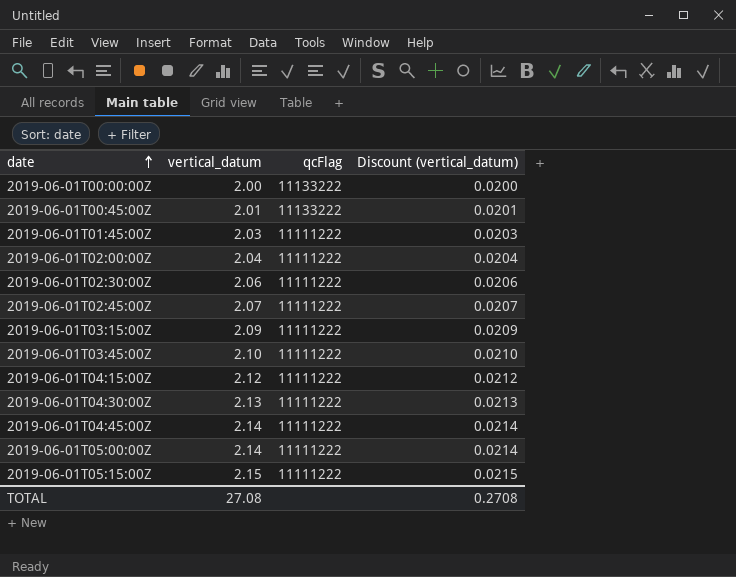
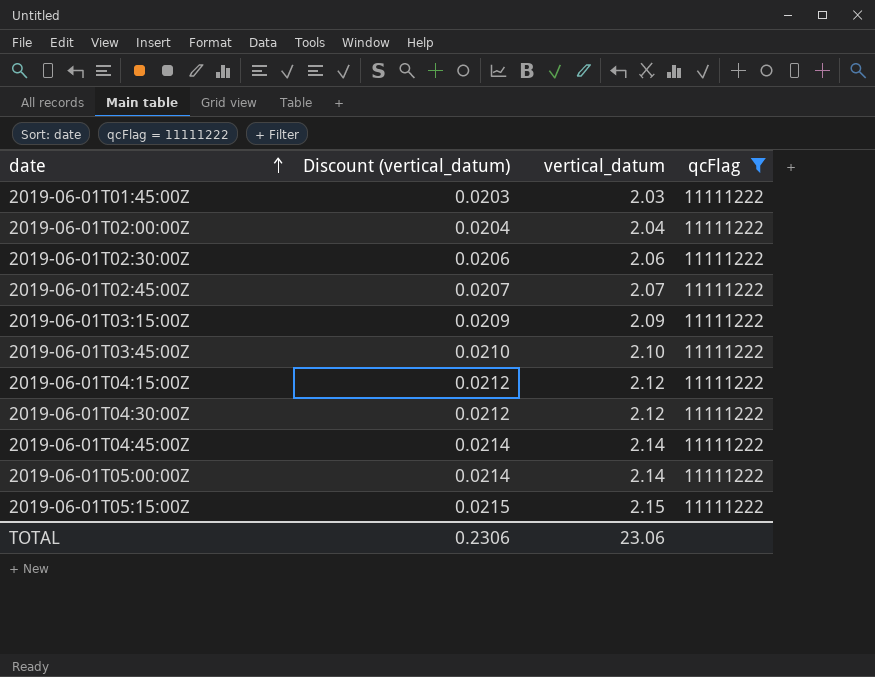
filter: none -> qcFlag = 11111222
column Discount (vertical_datum) | position: 4 -> 2
2019-06-01T04:30:00Z | Discount (vertical_datum): 0.0213 -> 0.0212
2019-06-01T04:30:00Z | vertical_datum: 2.13 -> 2.12
TOTAL | Discount (vertical_datum): 0.2708 -> 0.2306
TOTAL | vertical_datum: 27.08 -> 23.06

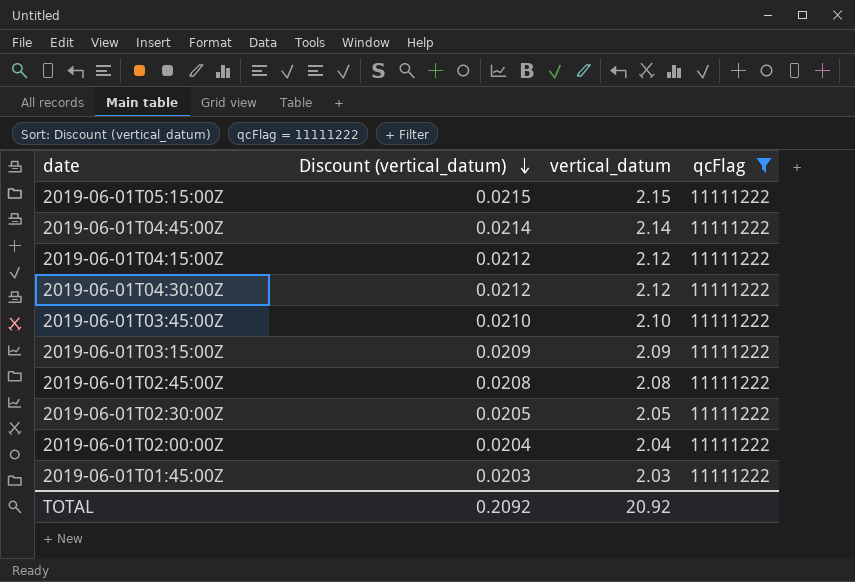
row order: date ascending -> Discount (vertical_datum) descending
row 2019-06-01T05:00:00Z: 0.0214 | 2.14 | 11111222 -> none
2019-06-01T02:45:00Z | Discount (vertical_datum): 0.0207 -> 0.0208
2019-06-01T02:45:00Z | vertical_datum: 2.07 -> 2.08
2019-06-01T02:30:00Z | Discount (vertical_datum): 0.0206 -> 0.0205
2019-06-01T02:30:00Z | vertical_datum: 2.06 -> 2.05
TOTAL | Discount (vertical_datum): 0.2306 -> 0.2092
TOTAL | vertical_datum: 23.06 -> 20.92

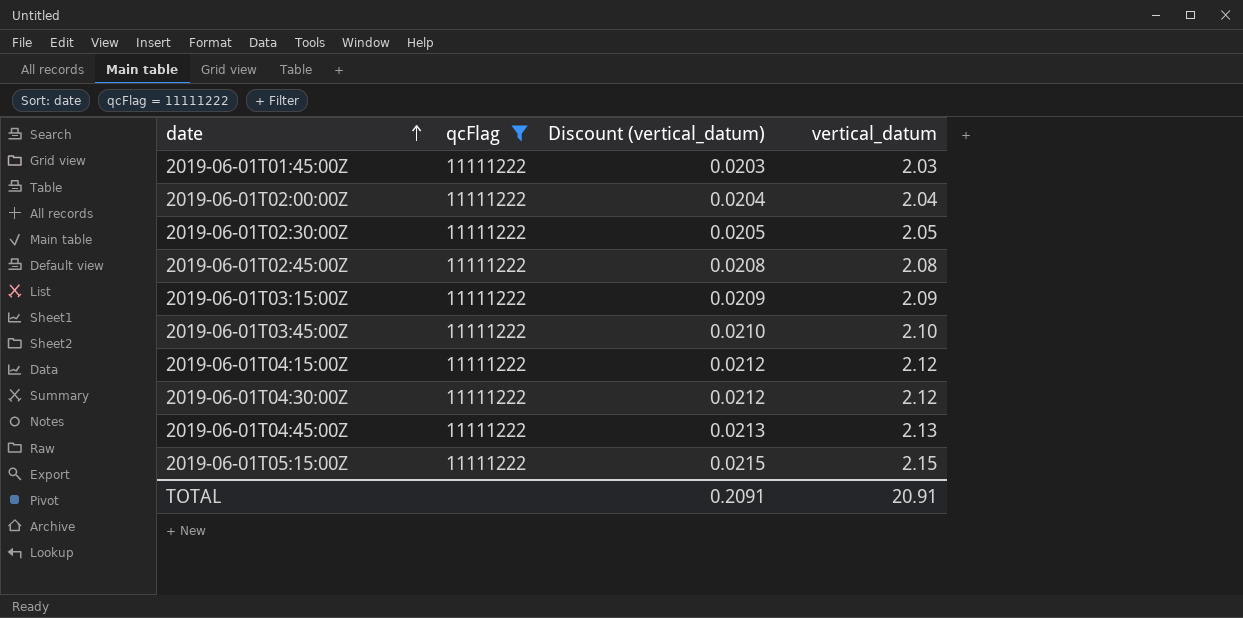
row order: Discount (vertical_datum) descending -> date ascending
column qcFlag | position: 4 -> 2
2019-06-01T04:45:00Z | Discount (vertical_datum): 0.0214 -> 0.0213
2019-06-01T04:45:00Z | vertical_datum: 2.14 -> 2.13
TOTAL | Discount (vertical_datum): 0.2092 -> 0.2091
TOTAL | vertical_datum: 20.92 -> 20.91

